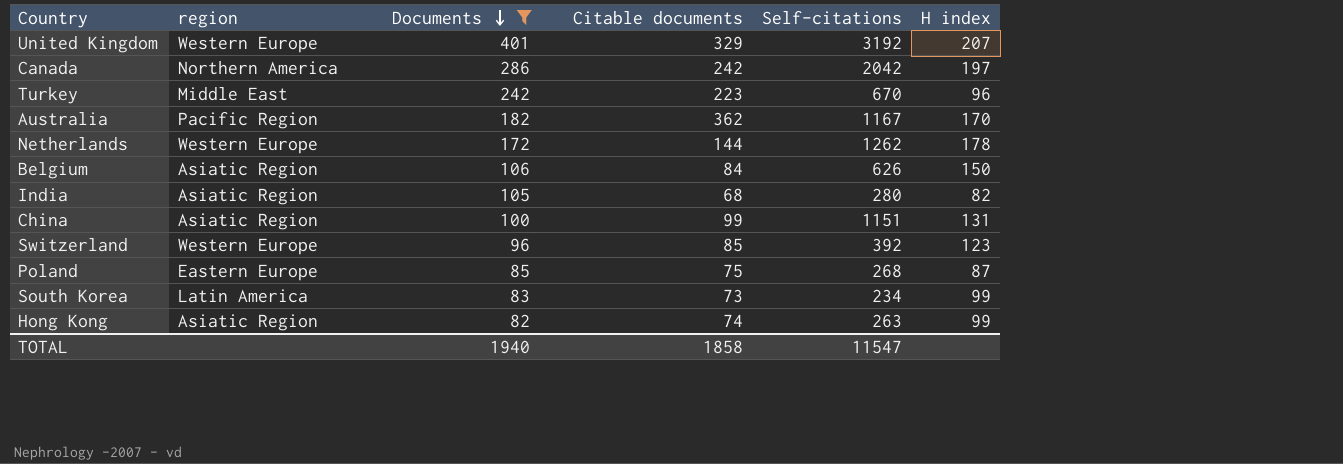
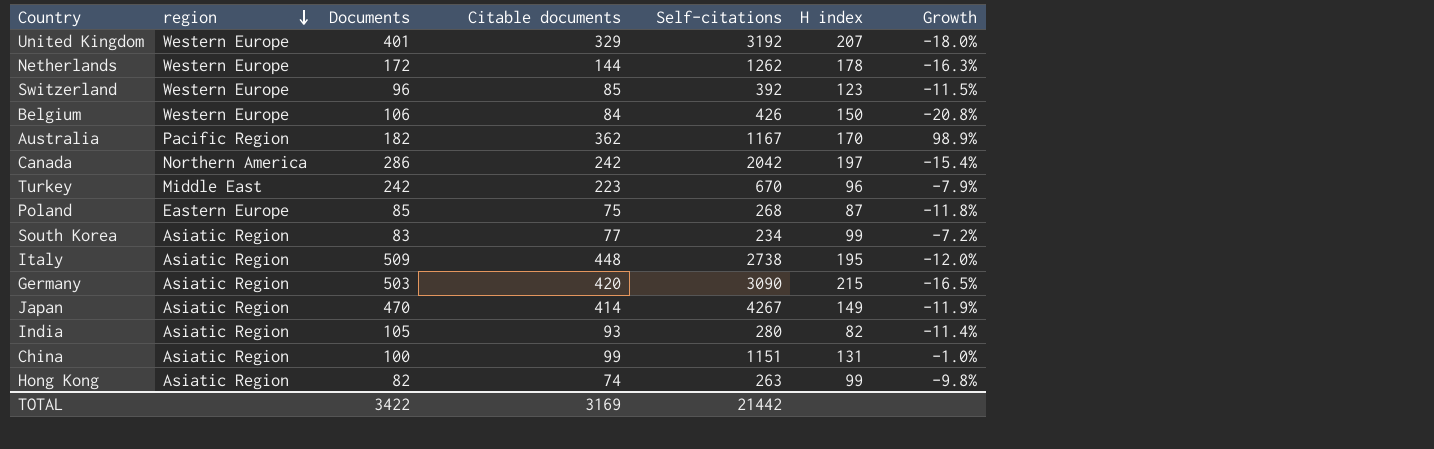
filter: Documents <= 401 -> none
row order: Documents descending -> region descending
column Growth | formula: none -> ([Citable documents] - [Documents]) / [Documents]
Belgium | region: Asiatic Region -> Western Europe
Belgium | Self-citations: 626 -> 426
South Korea | region: Latin America -> Asiatic Region
South Korea | Citable documents: 73 -> 77
India | Citable documents: 68 -> 93
TOTAL | Documents: 1940 -> 3422
TOTAL | Citable documents: 1858 -> 3169
TOTAL | Self-citations: 11547 -> 21442

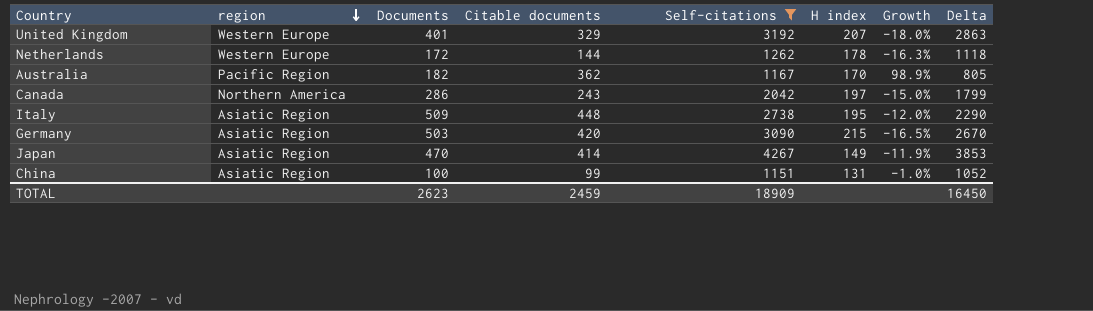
filter: none -> Self-citations >= 1151
column Delta | formula: none -> [Self-citations] - [Citable documents]
Canada | Citable documents: 242 -> 243
Canada | Growth: -15.4% -> -15.0%
TOTAL | Documents: 3422 -> 2623
TOTAL | Citable documents: 3169 -> 2459
TOTAL | Self-citations: 21442 -> 18909

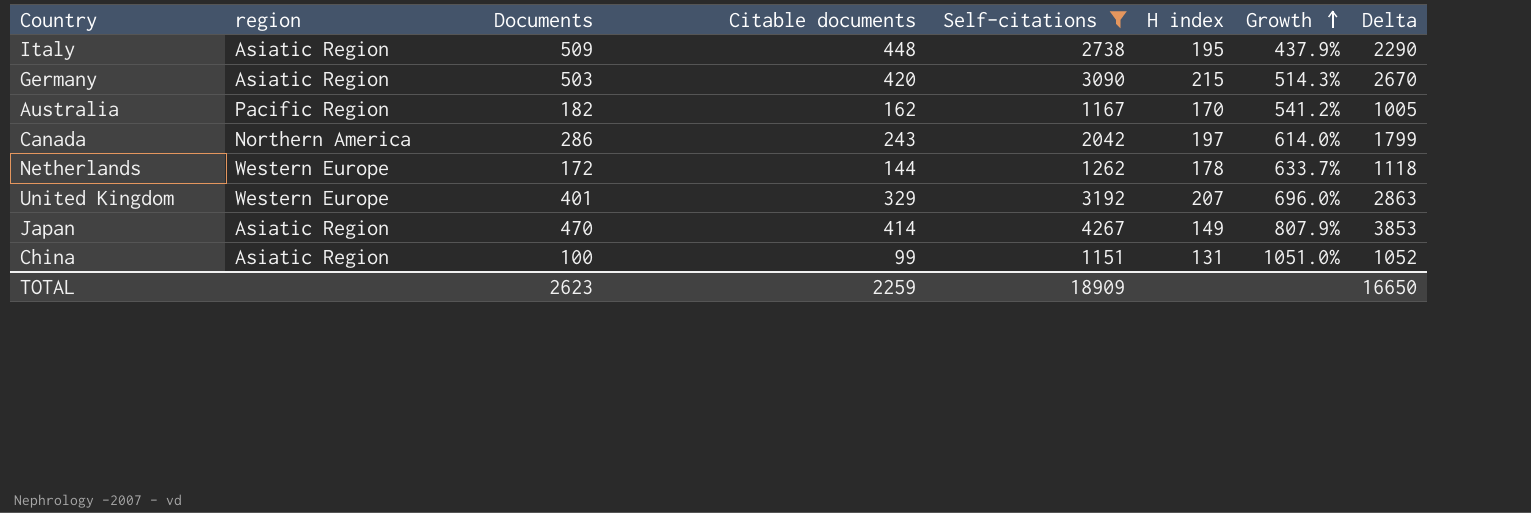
row order: region descending -> Growth ascending
column Growth | formula: ([Citable documents] - [Documents]) / [Documents] -> ([Self-citations] - [Documents]) / [Documents]
Australia | Citable documents: 362 -> 162
Australia | Delta: 805 -> 1005
TOTAL | Citable documents: 2459 -> 2259
TOTAL | Delta: 16450 -> 16650

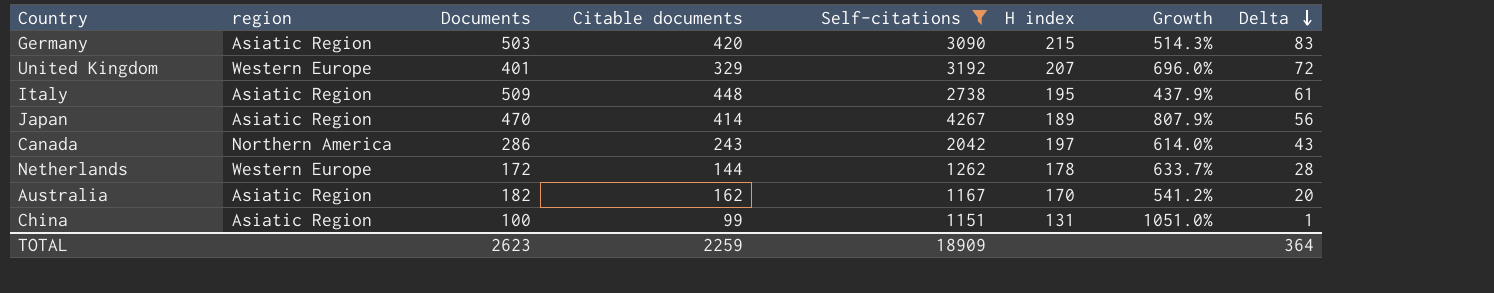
row order: Growth ascending -> Delta descending
column Delta | formula: [Self-citations] - [Citable documents] -> [Documents] - [Citable documents]
Japan | H index: 149 -> 189
Australia | region: Pacific Region -> Asiatic Region
TOTAL | Delta: 16650 -> 364

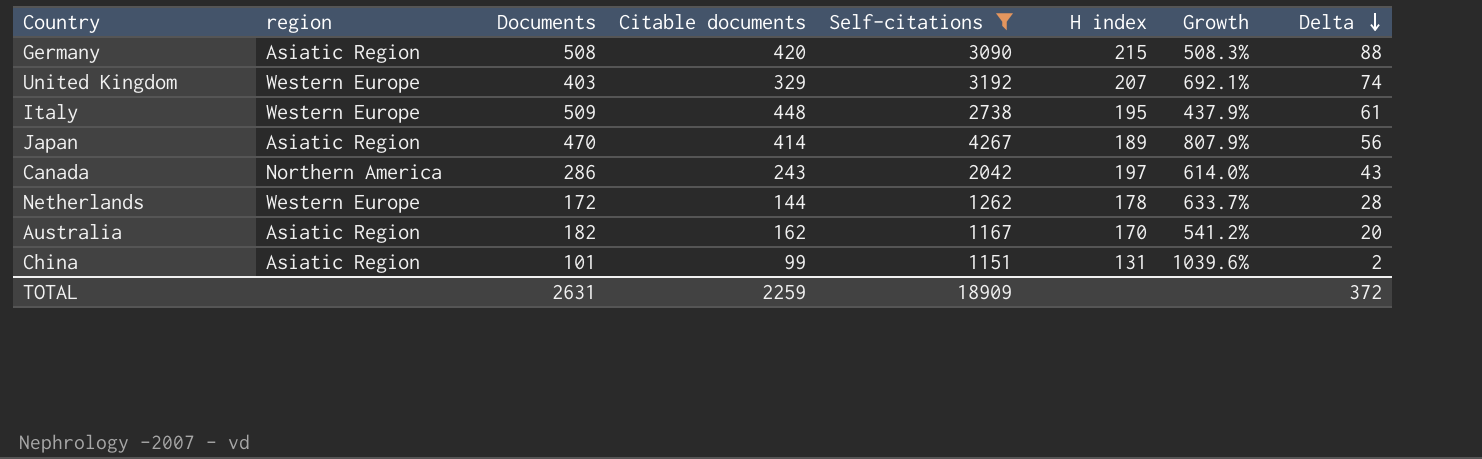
Germany | Documents: 503 -> 508
Germany | Growth: 514.3% -> 508.3%
Germany | Delta: 83 -> 88
United Kingdom | Documents: 401 -> 403
United Kingdom | Growth: 696.0% -> 692.1%
United Kingdom | Delta: 72 -> 74
Italy | region: Asiatic Region -> Western Europe
China | Documents: 100 -> 101
China | Growth: 1051.0% -> 1039.6%
China | Delta: 1 -> 2
TOTAL | Documents: 2623 -> 2631
TOTAL | Delta: 364 -> 372

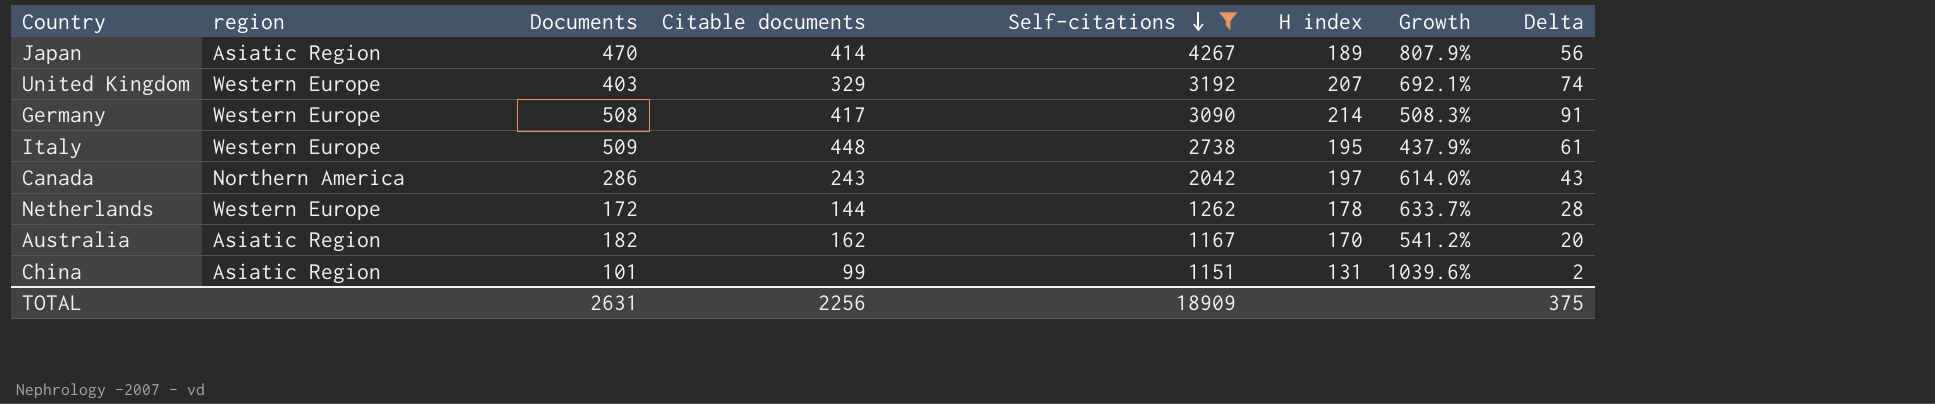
row order: Delta descending -> Self-citations descending
Germany | region: Asiatic Region -> Western Europe
Germany | Citable documents: 420 -> 417
Germany | H index: 215 -> 214
Germany | Delta: 88 -> 91
TOTAL | Citable documents: 2259 -> 2256
TOTAL | Delta: 372 -> 375

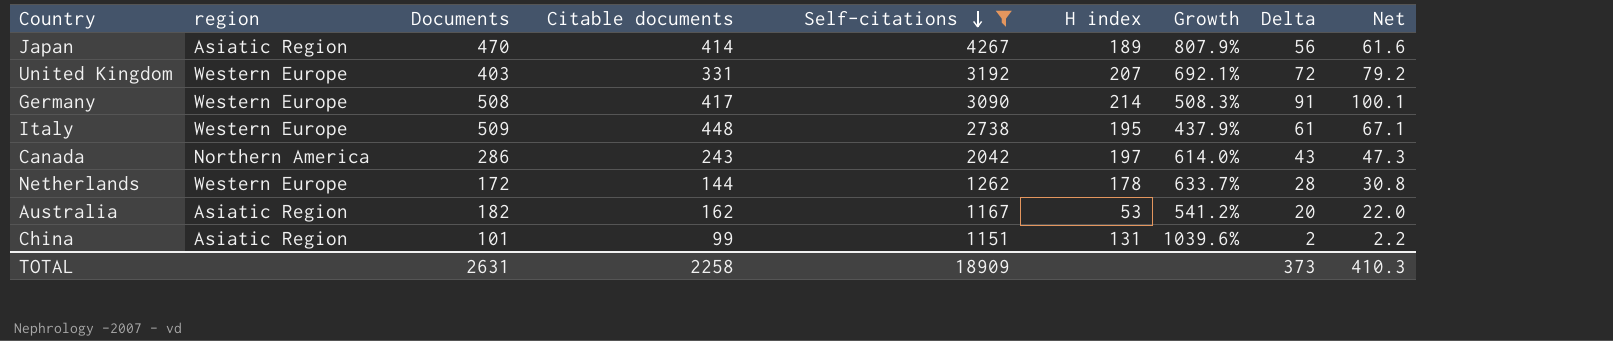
column Net | formula: none -> [Delta] * 1.1
United Kingdom | Citable documents: 329 -> 331
United Kingdom | Delta: 74 -> 72
Australia | H index: 170 -> 53
TOTAL | Citable documents: 2256 -> 2258
TOTAL | Delta: 375 -> 373

